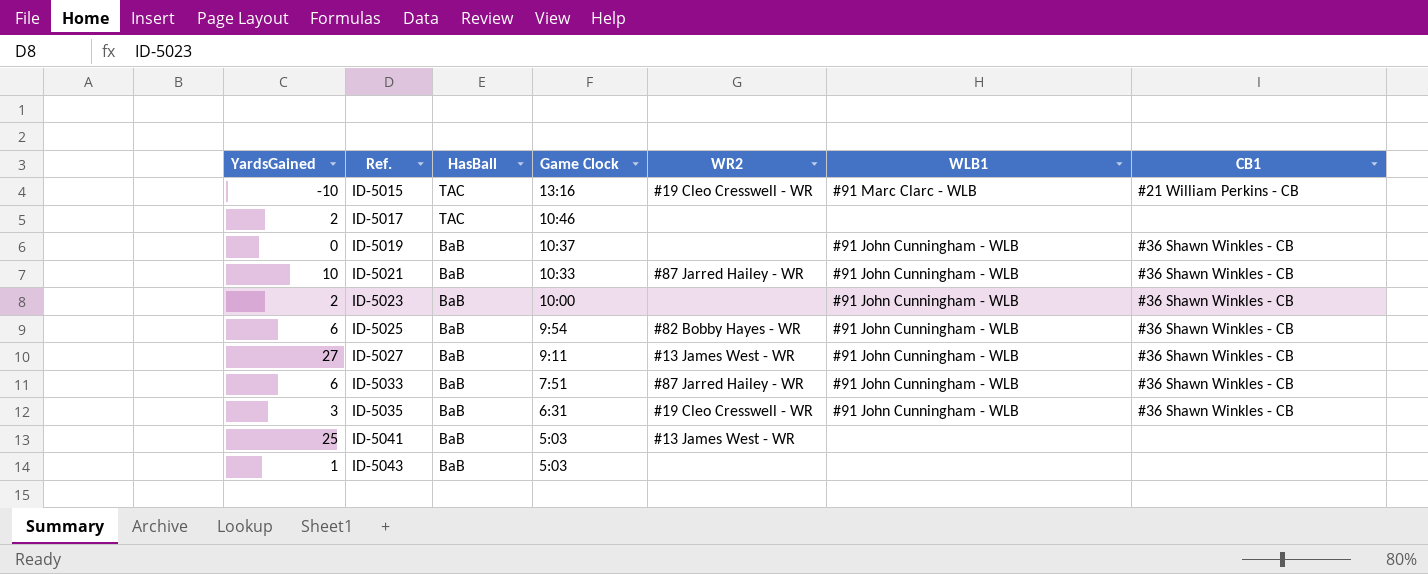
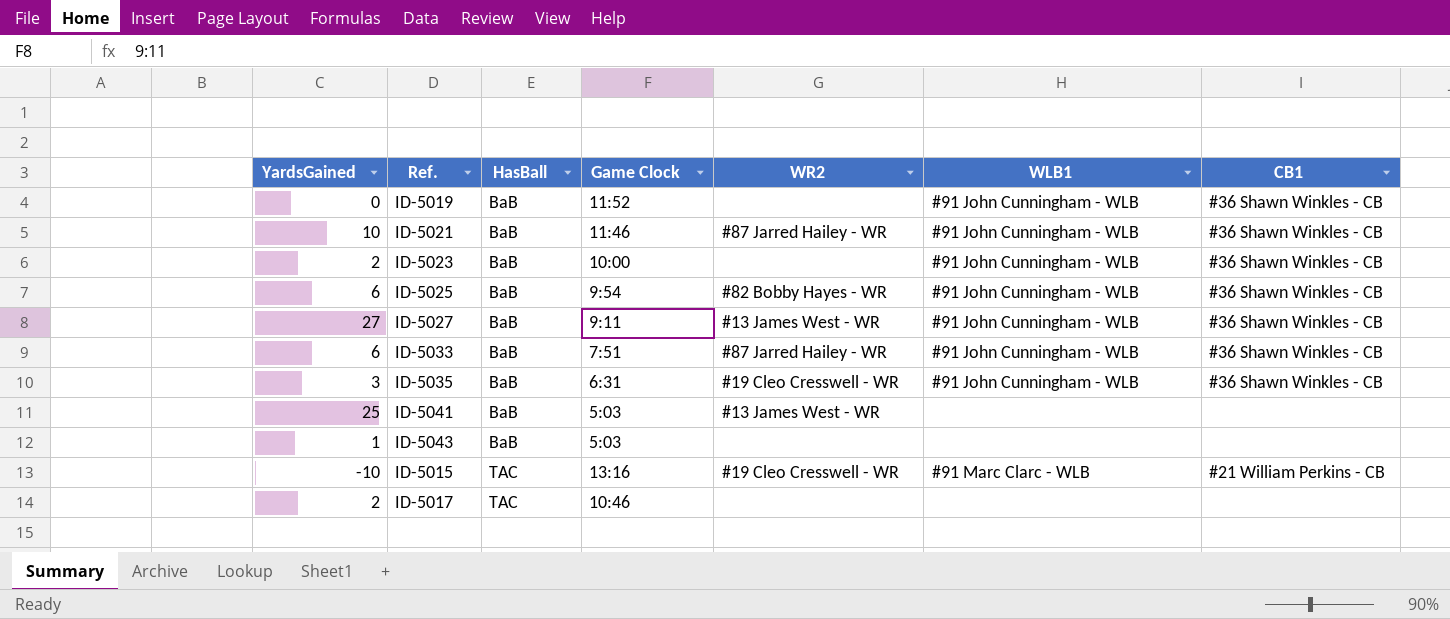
row order: Ref. ascending -> HasBall ascending
ID-5019 | Game Clock: 10:37 -> 11:52
ID-5021 | Game Clock: 10:33 -> 11:46

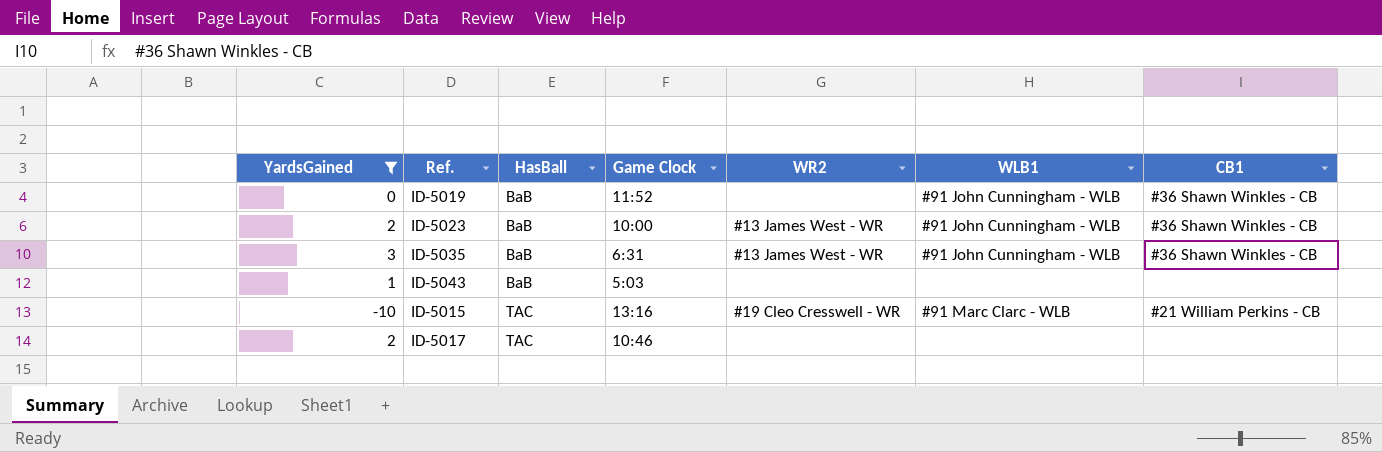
filter: none -> YardsGained <= 3
ID-5023 | WR2: none -> #13 James West - WR
ID-5035 | WR2: #19 Cleo Cresswell - WR -> #13 James West - WR

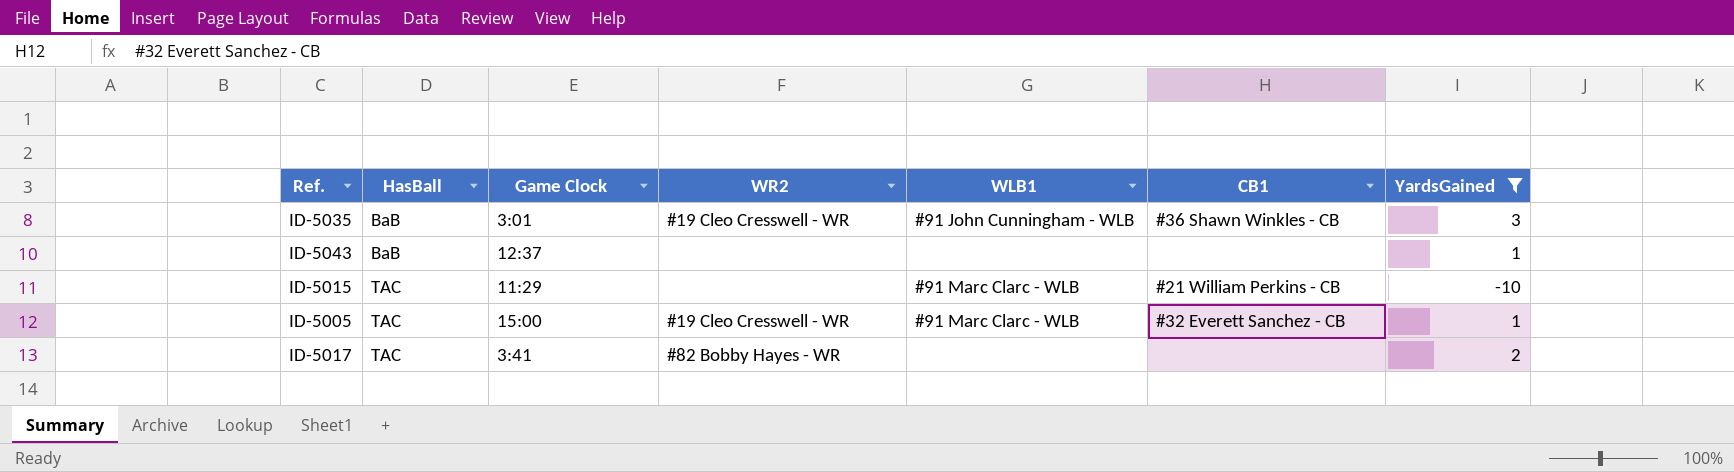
column YardsGained | position: 1 -> 7
row ID-5019: 0 | BaB | 11:52 | none | #91 John Cunningham - WLB | #36 Shawn Winkles - CB -> none
row ID-5023: 2 | BaB | 10:00 | #13 James West - WR | #91 John Cunningham - WLB | #36 Shawn Winkles - CB -> none
ID-5035 | Game Clock: 6:31 -> 3:01
ID-5035 | WR2: #13 James West - WR -> #19 Cleo Cresswell - WR
ID-5043 | Game Clock: 5:03 -> 12:37
ID-5015 | Game Clock: 13:16 -> 11:29
ID-5015 | WR2: #19 Cleo Cresswell - WR -> none
row ID-5005: none -> TAC | 15:00 | #19 Cleo Cresswell - WR | #91 Marc Clarc - WLB | #32 Everett Sanchez - CB | 1
ID-5017 | Game Clock: 10:46 -> 3:41
ID-5017 | WR2: none -> #82 Bobby Hayes - WR

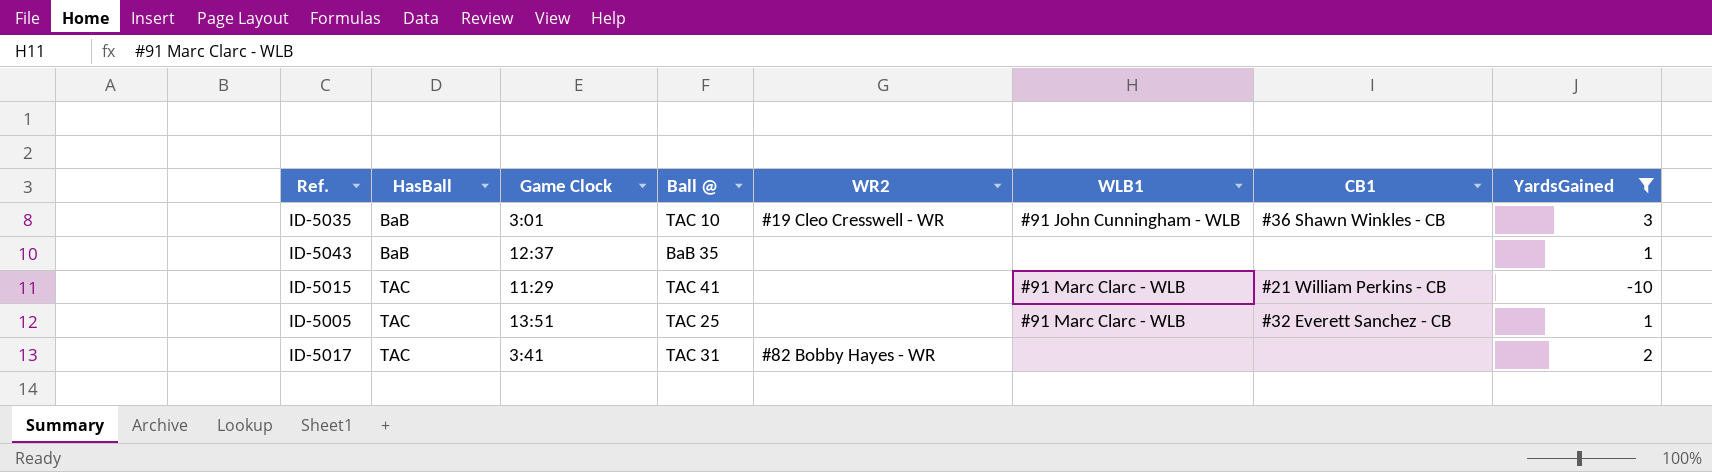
column Ball @ | position: none -> 4
ID-5005 | Game Clock: 15:00 -> 13:51
ID-5005 | WR2: #19 Cleo Cresswell - WR -> none

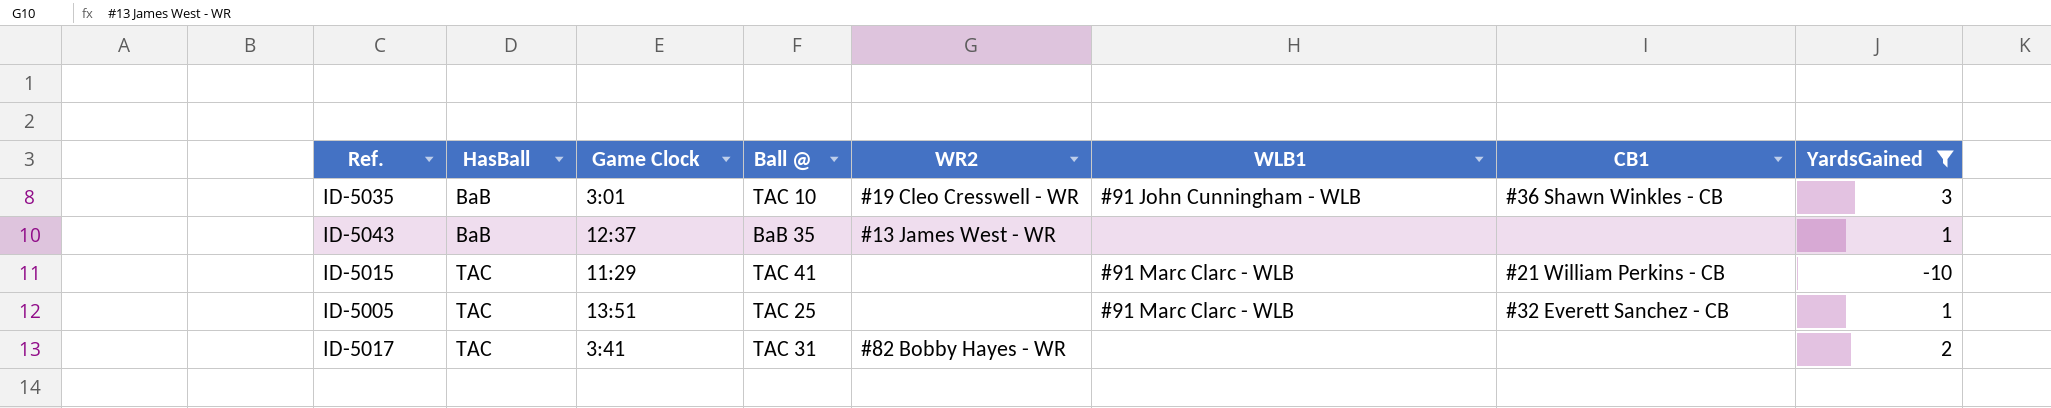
ID-5043 | WR2: none -> #13 James West - WR

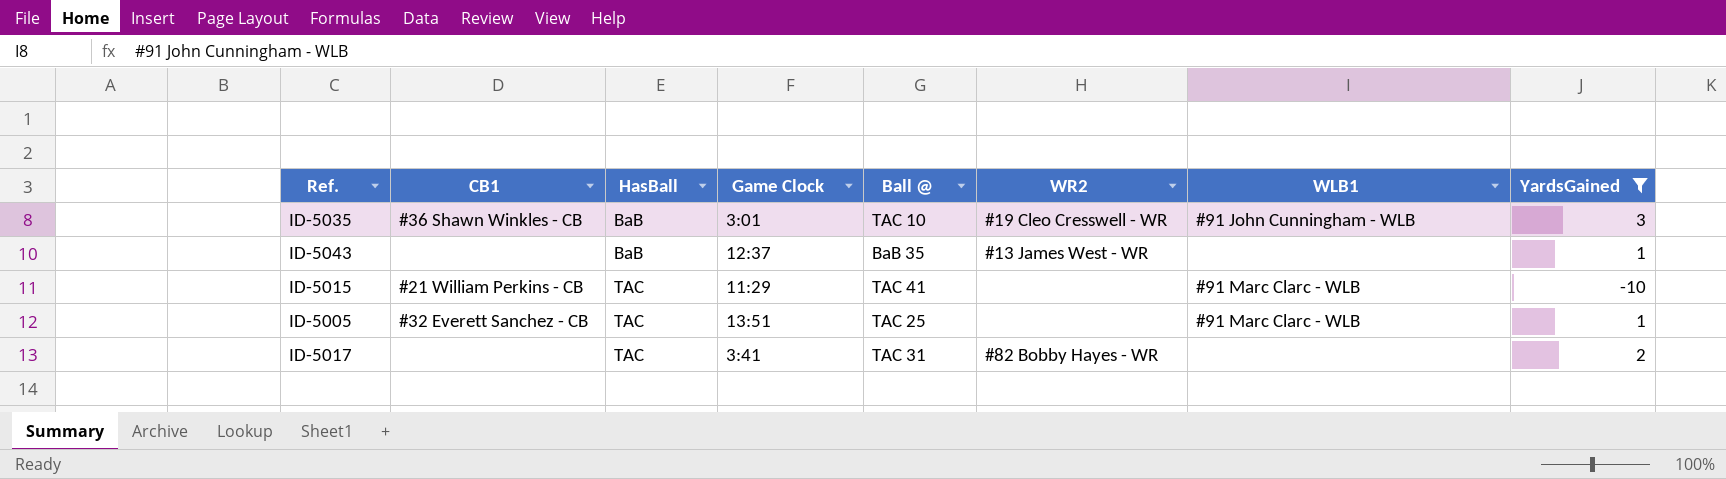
column CB1 | position: 7 -> 2

